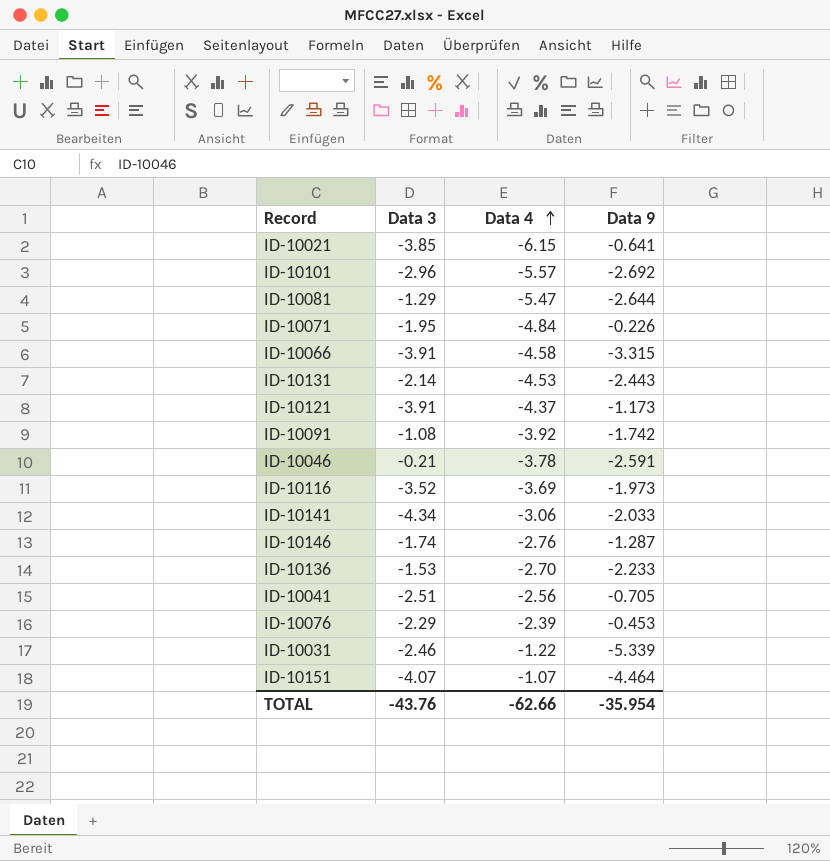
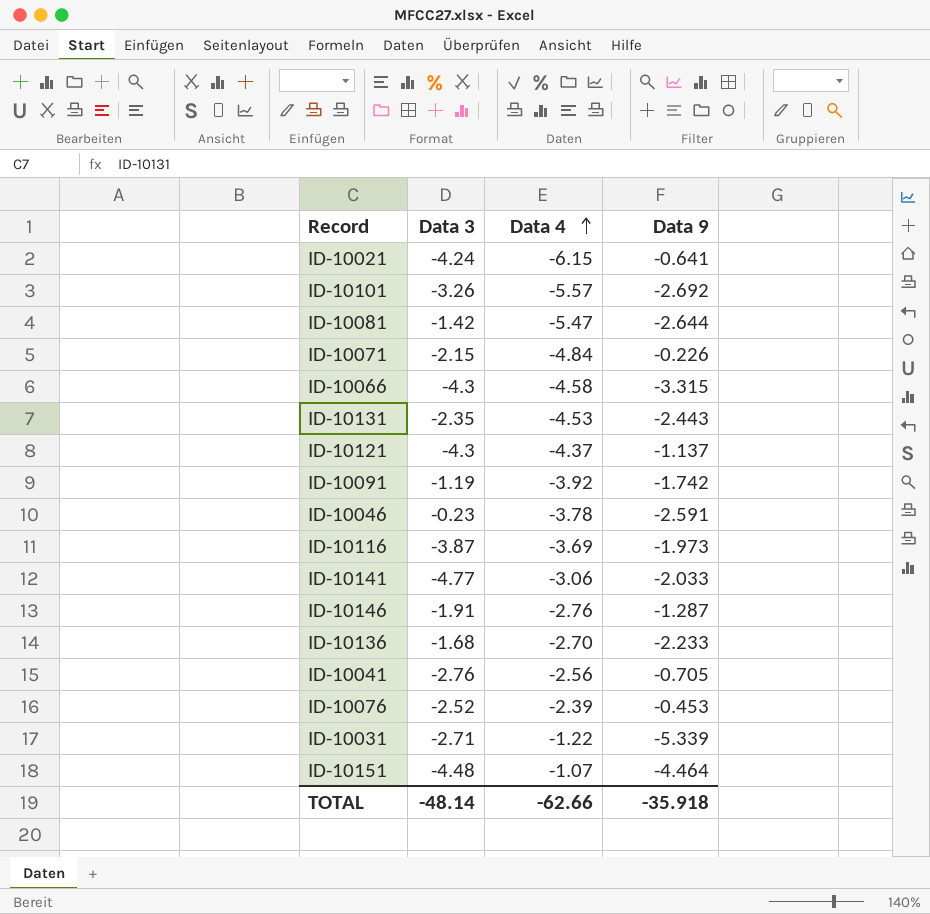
ID-10021 | Data 3: -3.85 -> -4.24
ID-10101 | Data 3: -2.96 -> -3.26
ID-10081 | Data 3: -1.29 -> -1.42
ID-10071 | Data 3: -1.95 -> -2.15
ID-10066 | Data 3: -3.91 -> -4.3
ID-10131 | Data 3: -2.14 -> -2.35
ID-10121 | Data 3: -3.91 -> -4.3
ID-10121 | Data 9: -1.173 -> -1.137
ID-10091 | Data 3: -1.08 -> -1.19
ID-10046 | Data 3: -0.21 -> -0.23
ID-10116 | Data 3: -3.52 -> -3.87
ID-10141 | Data 3: -4.34 -> -4.77
ID-10146 | Data 3: -1.74 -> -1.91
ID-10136 | Data 3: -1.53 -> -1.68
ID-10041 | Data 3: -2.51 -> -2.76
ID-10076 | Data 3: -2.29 -> -2.52
ID-10031 | Data 3: -2.46 -> -2.71
ID-10151 | Data 3: -4.07 -> -4.48
TOTAL | Data 3: -43.76 -> -48.14
TOTAL | Data 9: -35.954 -> -35.918

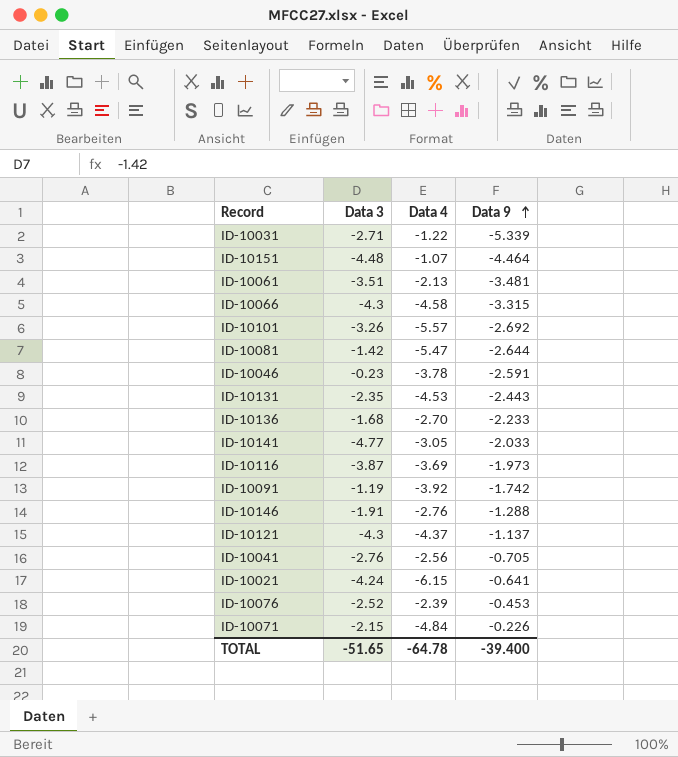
row order: Data 4 ascending -> Data 9 ascending
row ID-10061: none -> -3.51 | -2.13 | -3.481
ID-10141 | Data 4: -3.06 -> -3.05
ID-10146 | Data 9: -1.287 -> -1.288
TOTAL | Data 3: -48.14 -> -51.65
TOTAL | Data 4: -62.66 -> -64.78
TOTAL | Data 9: -35.918 -> -39.400

